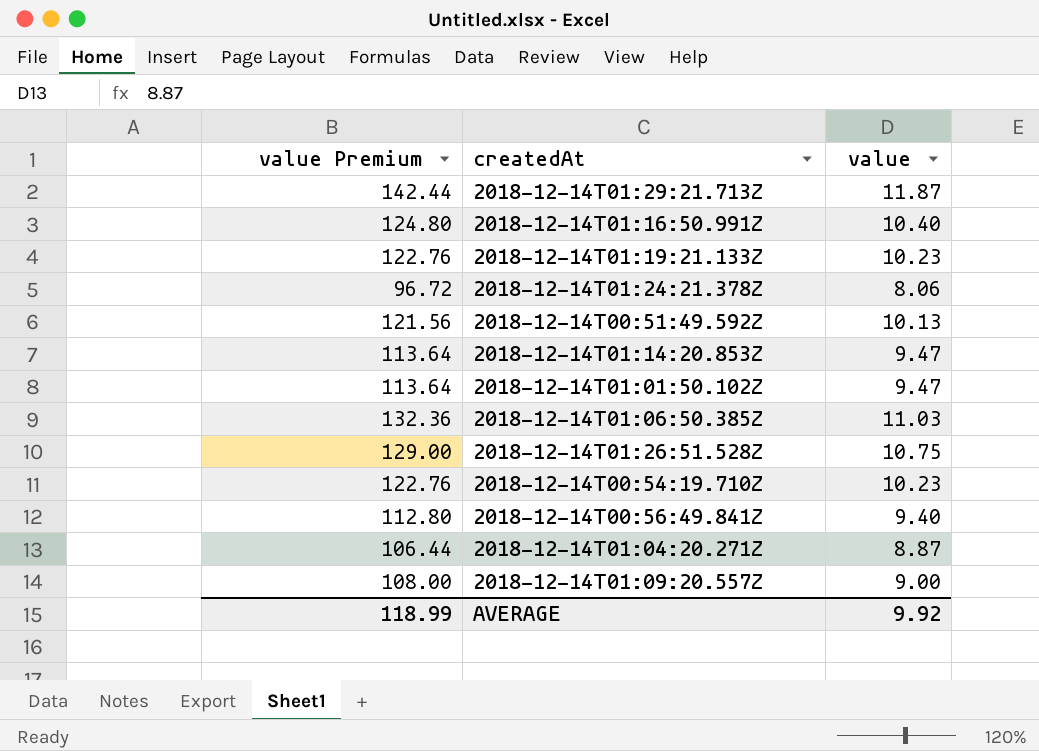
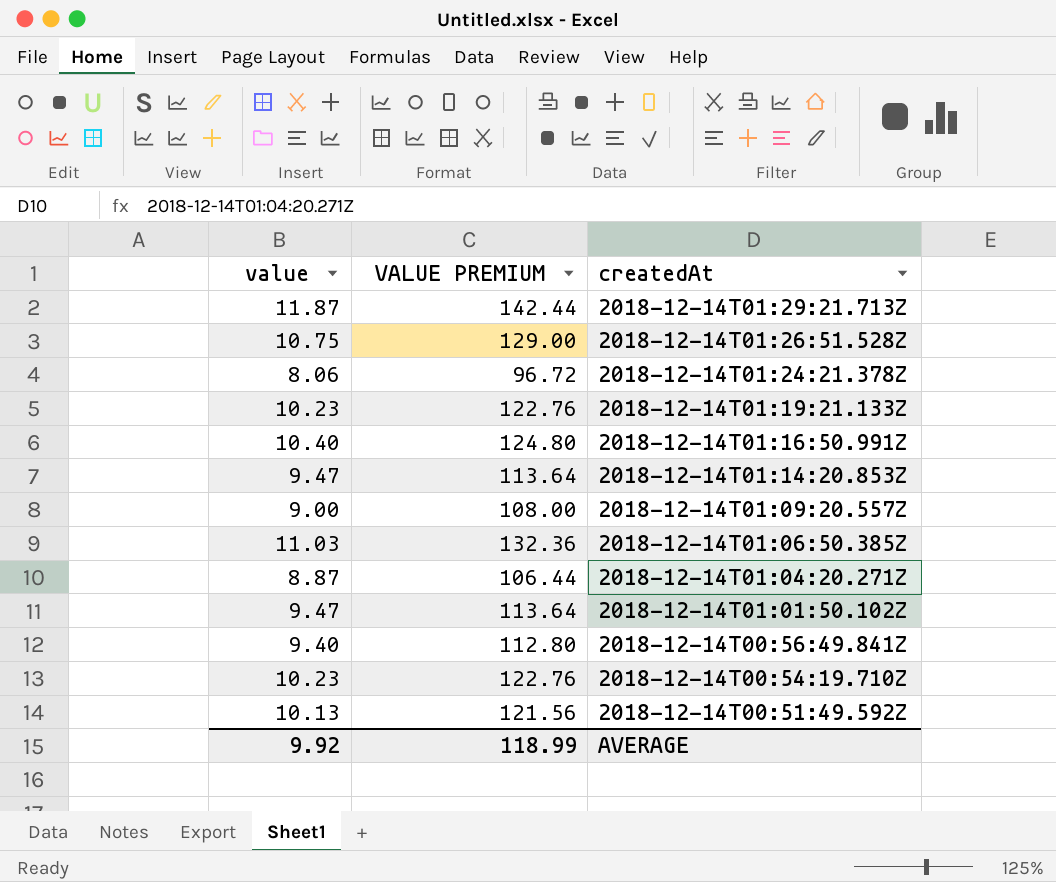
row order: none -> createdAt descending
column value | position: 3 -> 1
column name: value Premium -> VALUE PREMIUM

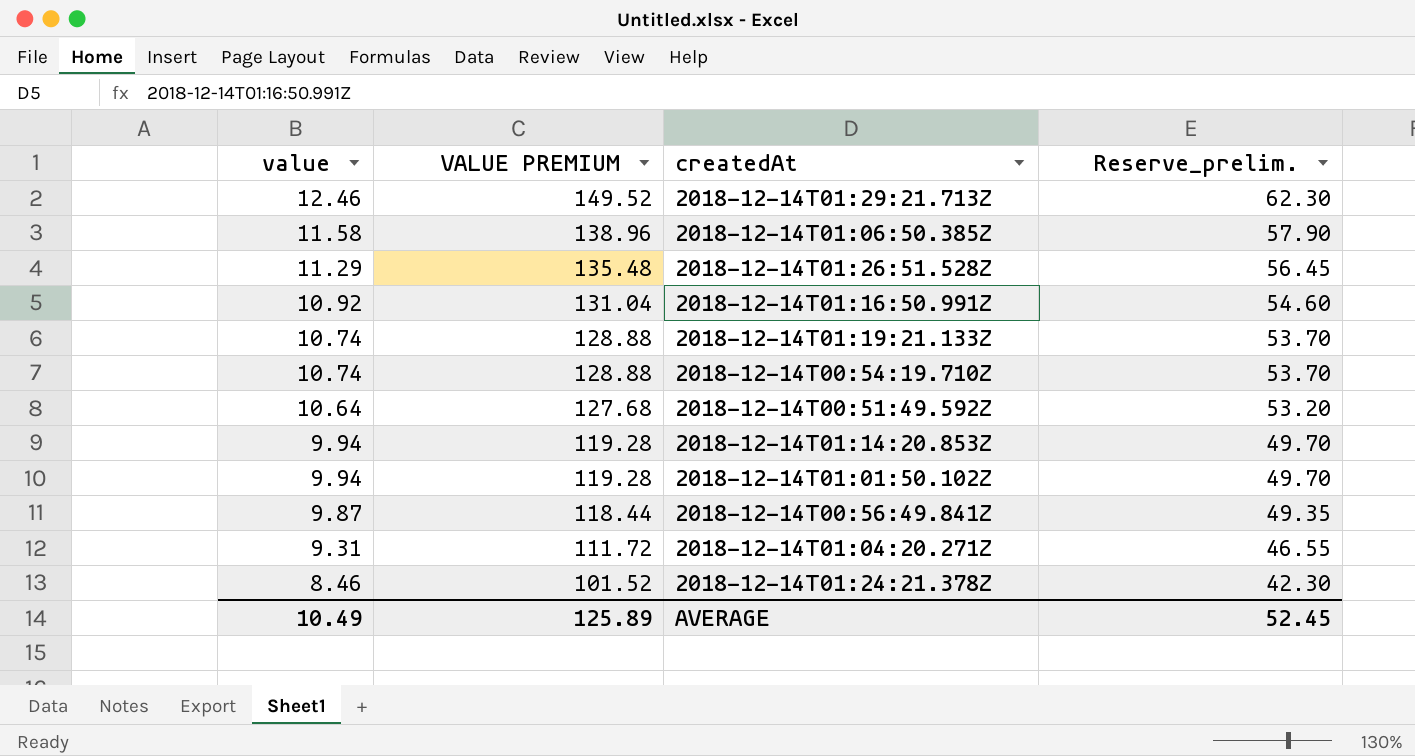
row order: createdAt descending -> value descending
column Reserve_prelim. | formula: none -> [value] * 5
row 2018-12-14T01:09:20.557Z: 9.00 | 108.00 -> none
2018-12-14T01:29:21.713Z | value: 11.87 -> 12.46
2018-12-14T01:29:21.713Z | VALUE PREMIUM: 142.44 -> 149.52
2018-12-14T01:06:50.385Z | value: 11.03 -> 11.58
2018-12-14T01:06:50.385Z | VALUE PREMIUM: 132.36 -> 138.96
2018-12-14T01:26:51.528Z | value: 10.75 -> 11.29
2018-12-14T01:26:51.528Z | VALUE PREMIUM: 129.00 -> 135.48
2018-12-14T01:16:50.991Z | value: 10.40 -> 10.92
2018-12-14T01:16:50.991Z | VALUE PREMIUM: 124.80 -> 131.04
2018-12-14T01:19:21.133Z | value: 10.23 -> 10.74
2018-12-14T01:19:21.133Z | VALUE PREMIUM: 122.76 -> 128.88
2018-12-14T00:54:19.710Z | value: 10.23 -> 10.74
2018-12-14T00:54:19.710Z | VALUE PREMIUM: 122.76 -> 128.88
2018-12-14T00:51:49.592Z | value: 10.13 -> 10.64
2018-12-14T00:51:49.592Z | VALUE PREMIUM: 121.56 -> 127.68
2018-12-14T01:14:20.853Z | value: 9.47 -> 9.94
2018-12-14T01:14:20.853Z | VALUE PREMIUM: 113.64 -> 119.28
2018-12-14T01:01:50.102Z | value: 9.47 -> 9.94
2018-12-14T01:01:50.102Z | VALUE PREMIUM: 113.64 -> 119.28
2018-12-14T00:56:49.841Z | value: 9.40 -> 9.87
2018-12-14T00:56:49.841Z | VALUE PREMIUM: 112.80 -> 118.44
2018-12-14T01:04:20.271Z | value: 8.87 -> 9.31
2018-12-14T01:04:20.271Z | VALUE PREMIUM: 106.44 -> 111.72
2018-12-14T01:24:21.378Z | value: 8.06 -> 8.46
2018-12-14T01:24:21.378Z | VALUE PREMIUM: 96.72 -> 101.52
AVERAGE | value: 9.92 -> 10.49
AVERAGE | VALUE PREMIUM: 118.99 -> 125.89

